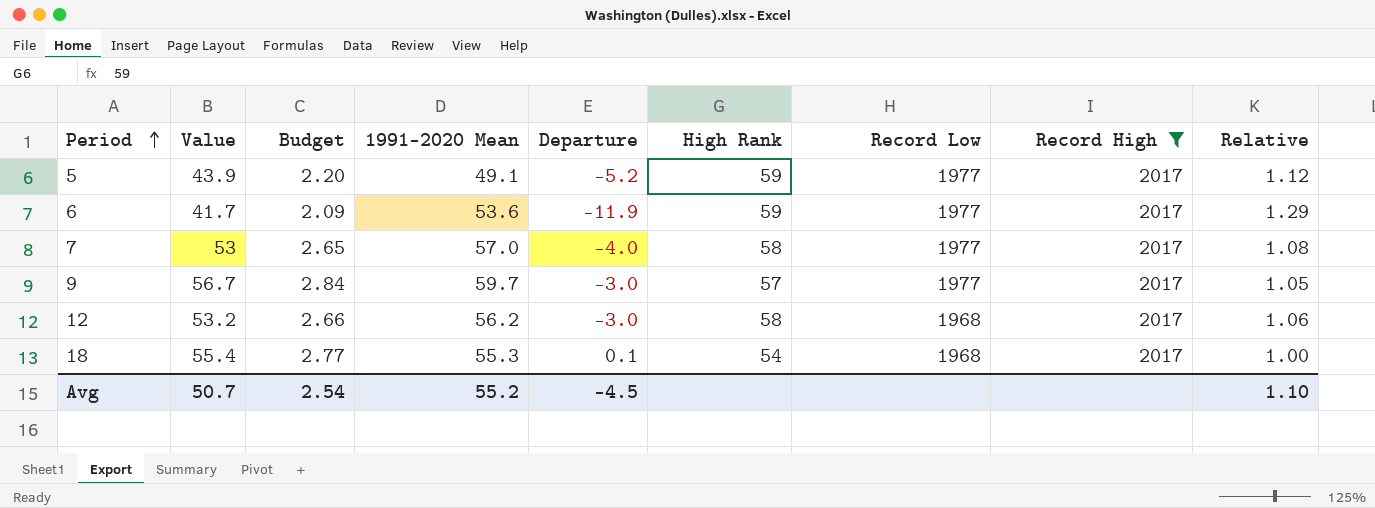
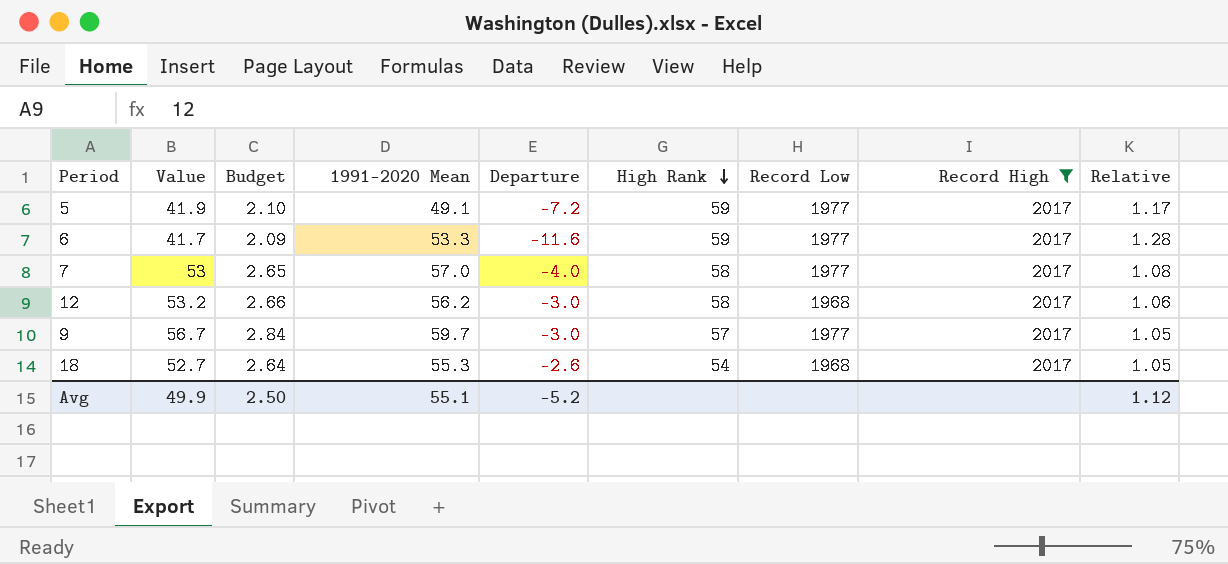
row order: Period ascending -> High Rank descending
5 | Value: 43.9 -> 41.9
5 | Budget: 2.20 -> 2.10
5 | Departure: -5.2 -> -7.2
5 | Relative: 1.12 -> 1.17
6 | 1991-2020 Mean: 53.6 -> 53.3
6 | Departure: -11.9 -> -11.6
6 | Relative: 1.29 -> 1.28
18 | Value: 55.4 -> 52.7
18 | Budget: 2.77 -> 2.64
18 | Departure: 0.1 -> -2.6
18 | Relative: 1.00 -> 1.05
Avg | Value: 50.7 -> 49.9
Avg | Budget: 2.54 -> 2.50
Avg | 1991-2020 Mean: 55.2 -> 55.1
Avg | Departure: -4.5 -> -5.2
Avg | Relative: 1.10 -> 1.12

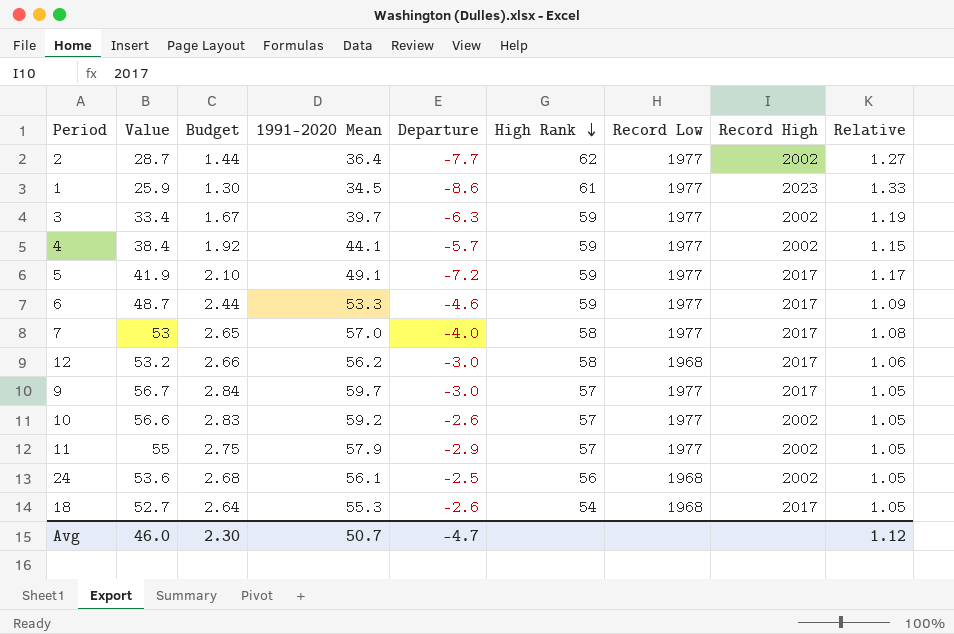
filter: Record High = 2017 -> none
6 | Value: 41.7 -> 48.7
6 | Budget: 2.09 -> 2.44
6 | Departure: -11.6 -> -4.6
6 | Relative: 1.28 -> 1.09
Avg | Value: 49.9 -> 46.0
Avg | Budget: 2.50 -> 2.30
Avg | 1991-2020 Mean: 55.1 -> 50.7
Avg | Departure: -5.2 -> -4.7

